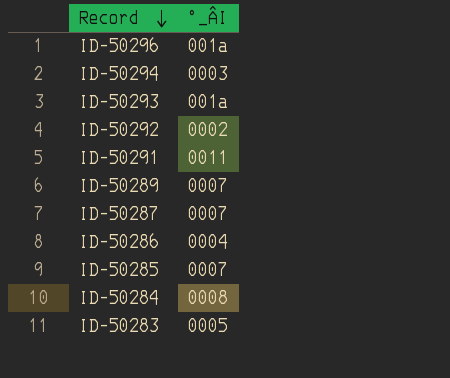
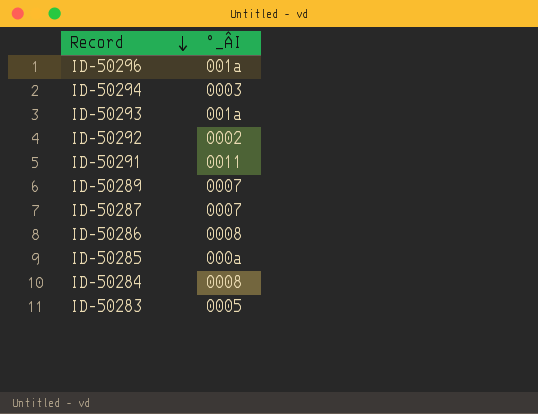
ID-50286 | °_ÂI: 0004 -> 0008
ID-50285 | °_ÂI: 0007 -> 000a

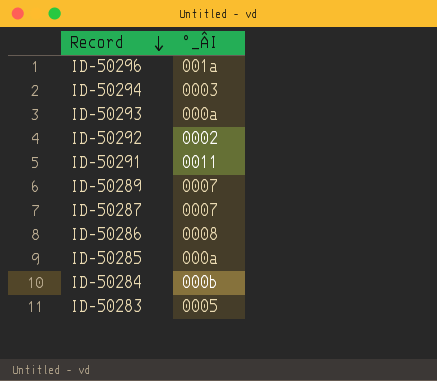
ID-50293 | °_ÂI: 001a -> 000a
ID-50284 | °_ÂI: 0008 -> 000b

